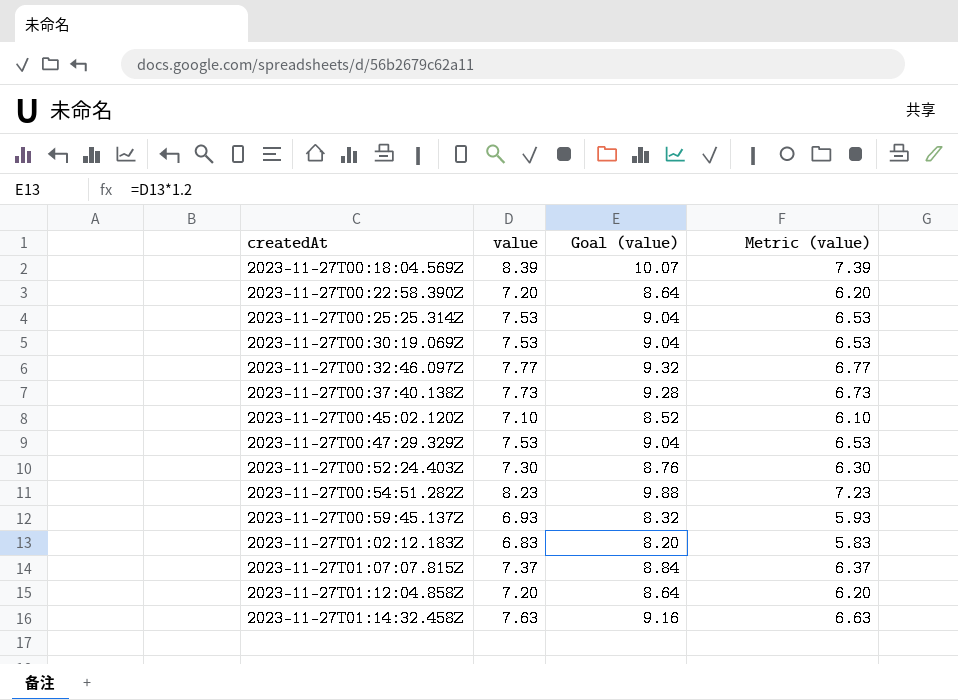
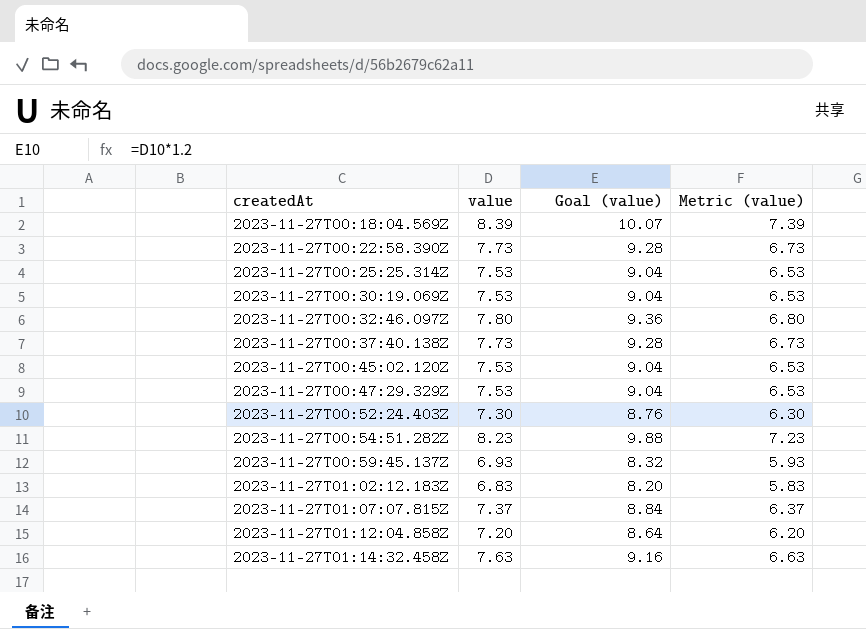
2023-11-27T00:22:58.390Z | value: 7.20 -> 7.73
2023-11-27T00:22:58.390Z | Goal (value): 8.64 -> 9.28
2023-11-27T00:22:58.390Z | Metric (value): 6.20 -> 6.73
2023-11-27T00:32:46.097Z | value: 7.77 -> 7.80
2023-11-27T00:32:46.097Z | Goal (value): 9.32 -> 9.36
2023-11-27T00:32:46.097Z | Metric (value): 6.77 -> 6.80
2023-11-27T00:45:02.120Z | value: 7.10 -> 7.53
2023-11-27T00:45:02.120Z | Goal (value): 8.52 -> 9.04
2023-11-27T00:45:02.120Z | Metric (value): 6.10 -> 6.53

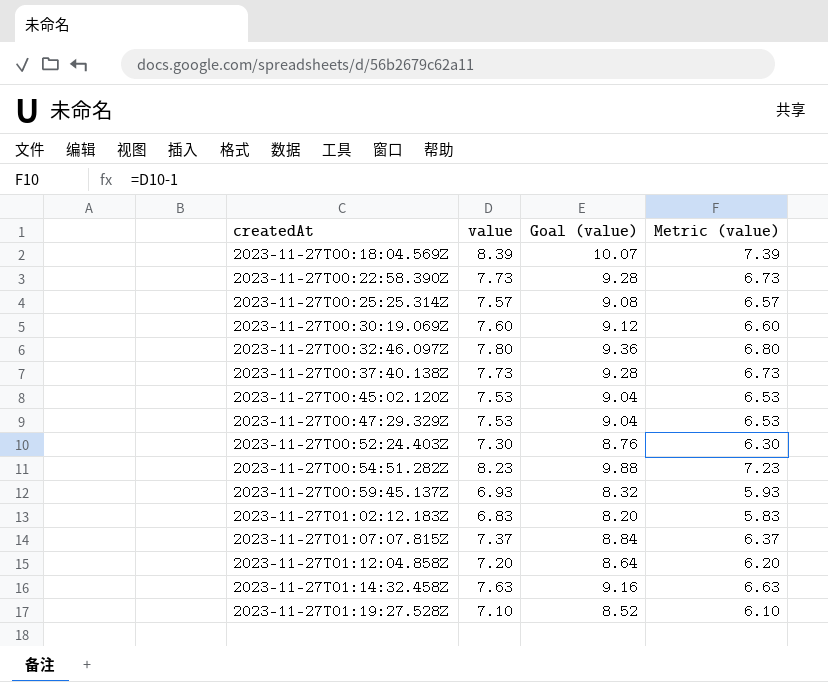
2023-11-27T00:25:25.314Z | value: 7.53 -> 7.57
2023-11-27T00:25:25.314Z | Goal (value): 9.04 -> 9.08
2023-11-27T00:25:25.314Z | Metric (value): 6.53 -> 6.57
2023-11-27T00:30:19.069Z | value: 7.53 -> 7.60
2023-11-27T00:30:19.069Z | Goal (value): 9.04 -> 9.12
2023-11-27T00:30:19.069Z | Metric (value): 6.53 -> 6.60
row 2023-11-27T01:19:27.528Z: none -> 7.10 | 8.52 | 6.10

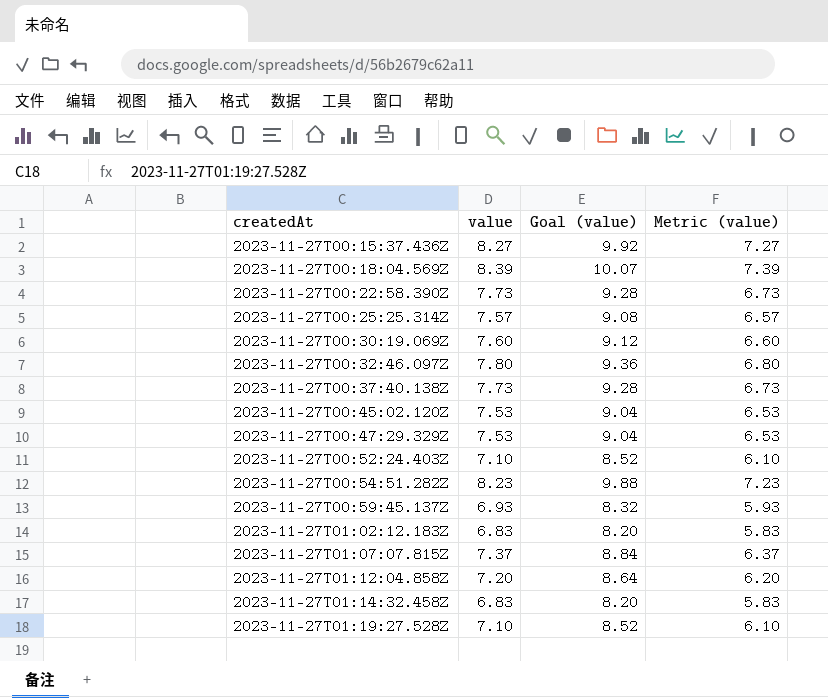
row 2023-11-27T00:15:37.436Z: none -> 8.27 | 9.92 | 7.27
2023-11-27T00:52:24.403Z | value: 7.30 -> 7.10
2023-11-27T00:52:24.403Z | Goal (value): 8.76 -> 8.52
2023-11-27T00:52:24.403Z | Metric (value): 6.30 -> 6.10
2023-11-27T01:14:32.458Z | value: 7.63 -> 6.83
2023-11-27T01:14:32.458Z | Goal (value): 9.16 -> 8.20
2023-11-27T01:14:32.458Z | Metric (value): 6.63 -> 5.83

